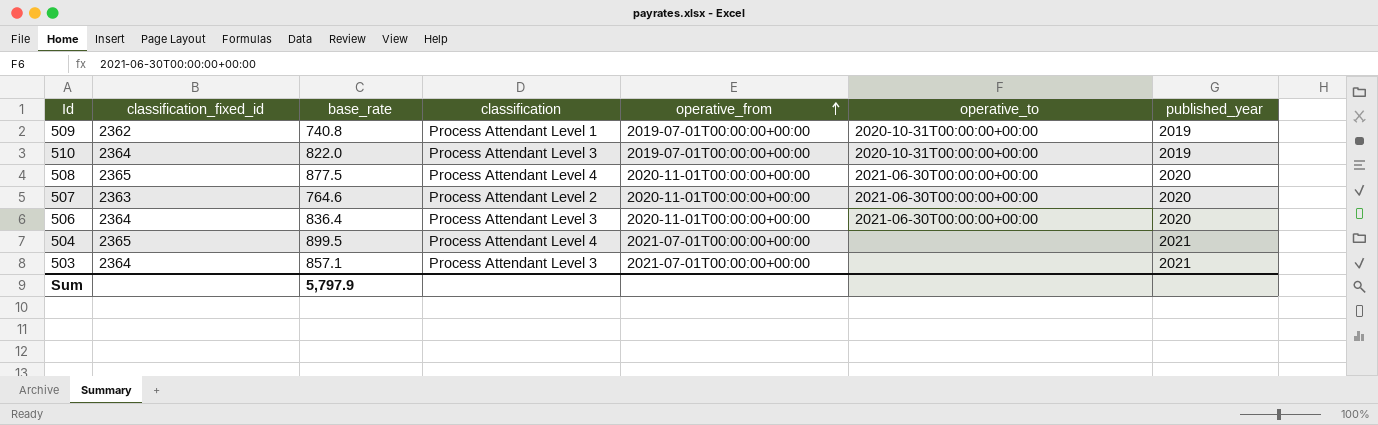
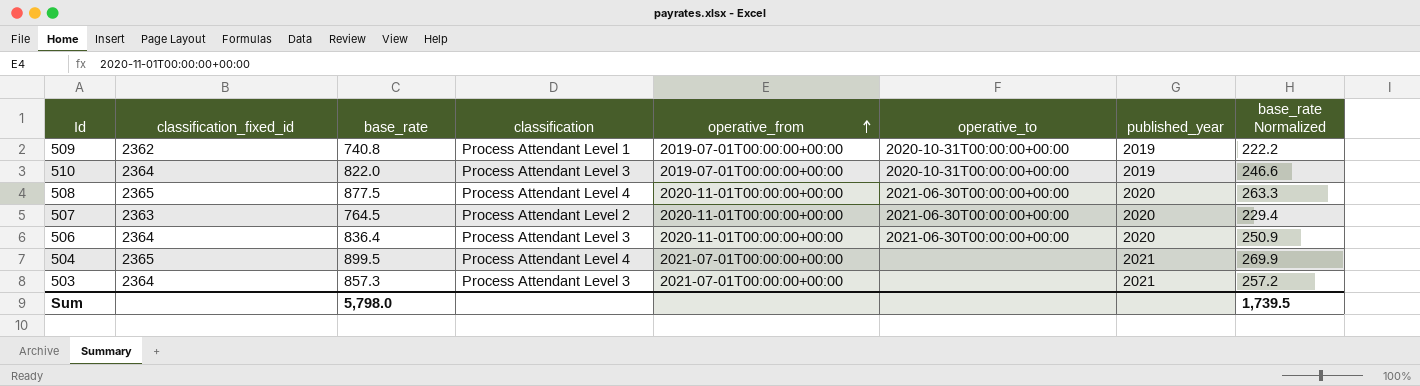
column base_rate Normalized | formula: none -> [base_rate] * 0.3
507 | base_rate: 764.6 -> 764.5
503 | base_rate: 857.1 -> 857.3
Sum | base_rate: 5,797.9 -> 5,798.0

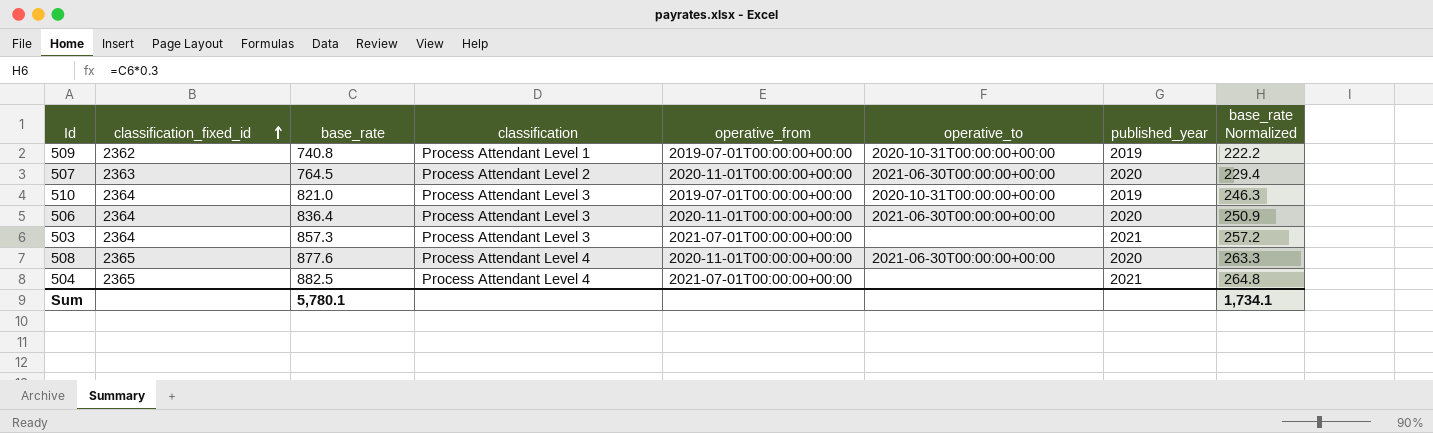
row order: operative_from ascending -> classification_fixed_id ascending
510 | base_rate: 822.0 -> 821.0
510 | base_rate Normalized: 246.6 -> 246.3
508 | base_rate: 877.5 -> 877.6
504 | base_rate: 899.5 -> 882.5
504 | base_rate Normalized: 269.9 -> 264.8
Sum | base_rate: 5,798.0 -> 5,780.1
Sum | base_rate Normalized: 1,739.5 -> 1,734.1

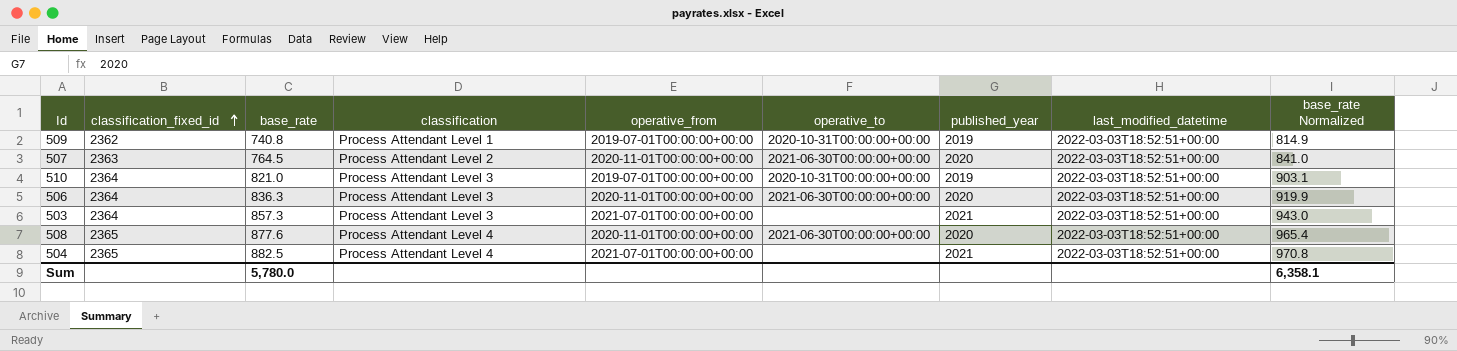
column last_modified_datetime | position: none -> 8
column base_rate Normalized | formula: [base_rate] * 0.3 -> [base_rate] * 1.1
506 | base_rate: 836.4 -> 836.3
Sum | base_rate: 5,780.1 -> 5,780.0
Sum | base_rate Normalized: 1,734.1 -> 6,358.1

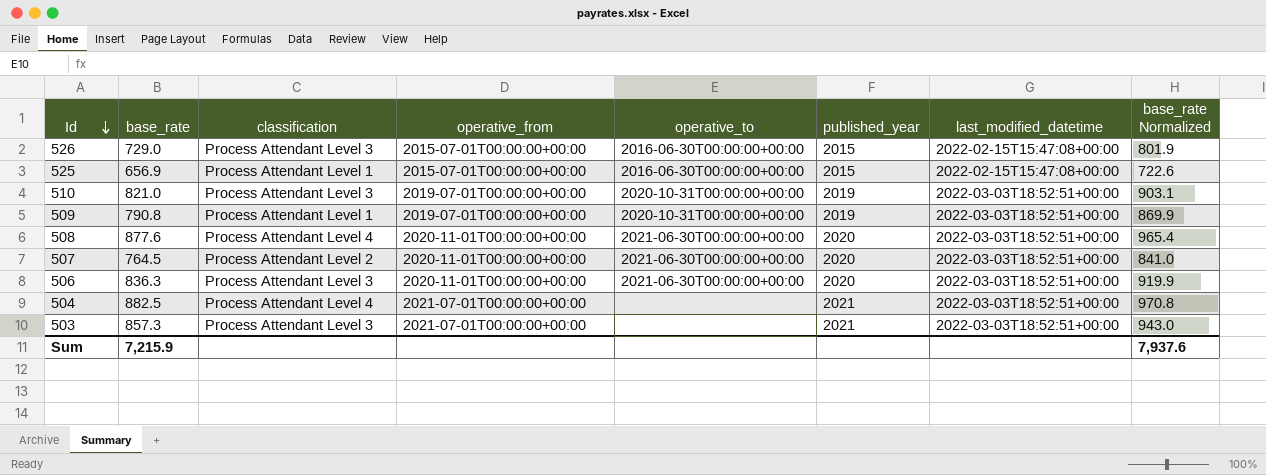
row order: classification_fixed_id ascending -> Id descending
column classification_fixed_id | position: 2 -> none
row 526: none -> 729.0 | Process Attendant Level 3 | 2015-07-01T00:00:00+00:00 | 2016-06-30T00:00:00+00:00 | 2015 | 2022-02-15T15:47:08+00:00 | 801.9
row 525: none -> 656.9 | Process Attendant Level 1 | 2015-07-01T00:00:00+00:00 | 2016-06-30T00:00:00+00:00 | 2015 | 2022-02-15T15:47:08+00:00 | 722.6
509 | base_rate: 740.8 -> 790.8
509 | base_rate Normalized: 814.9 -> 869.9
Sum | base_rate: 5,780.0 -> 7,215.9
Sum | base_rate Normalized: 6,358.1 -> 7,937.6

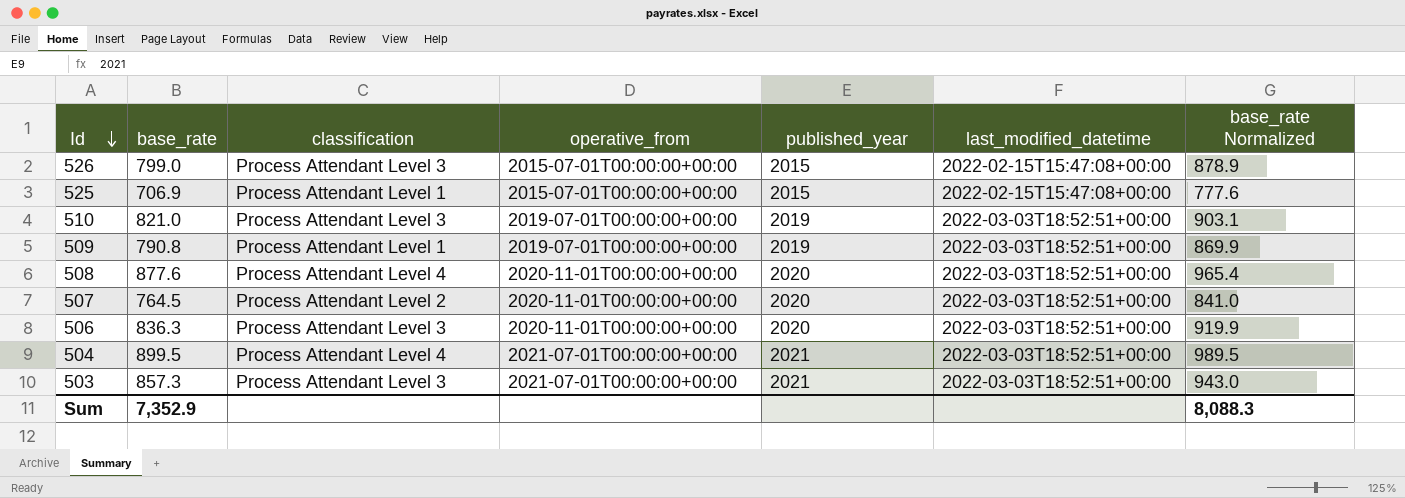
column operative_to | position: 5 -> none
526 | base_rate: 729.0 -> 799.0
526 | base_rate Normalized: 801.9 -> 878.9
525 | base_rate: 656.9 -> 706.9
525 | base_rate Normalized: 722.6 -> 777.6
504 | base_rate: 882.5 -> 899.5
504 | base_rate Normalized: 970.8 -> 989.5
Sum | base_rate: 7,215.9 -> 7,352.9
Sum | base_rate Normalized: 7,937.6 -> 8,088.3

